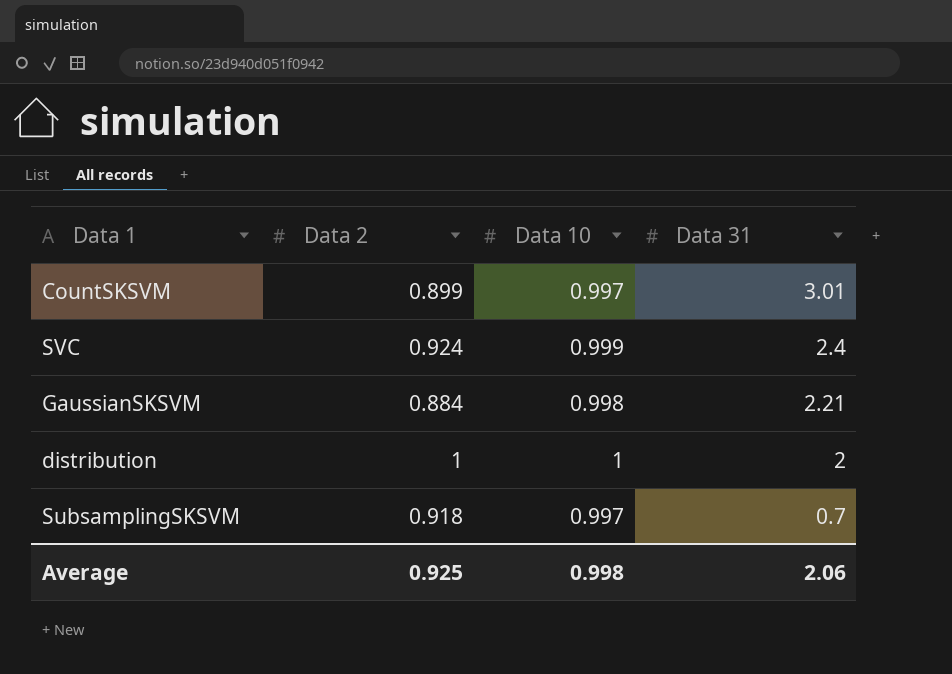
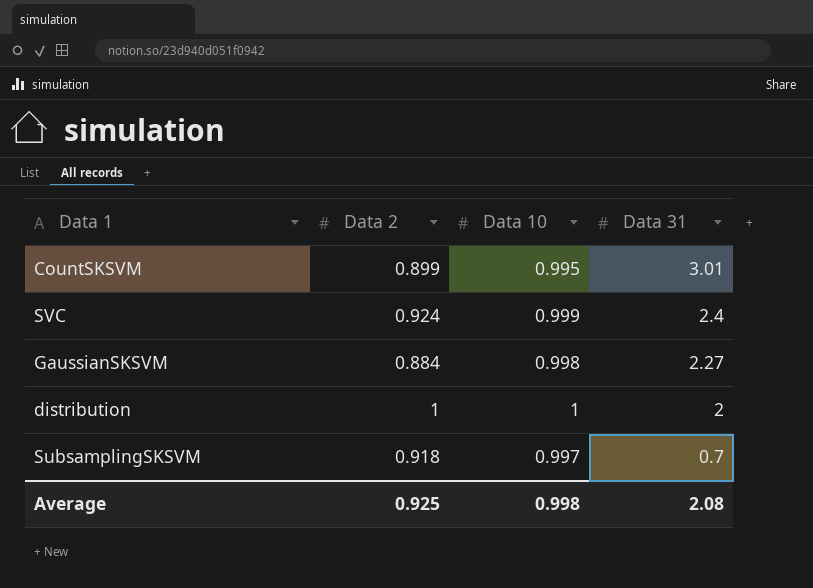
CountSKSVM | Data 10: 0.997 -> 0.995
GaussianSKSVM | Data 31: 2.21 -> 2.27
Average | Data 31: 2.06 -> 2.08

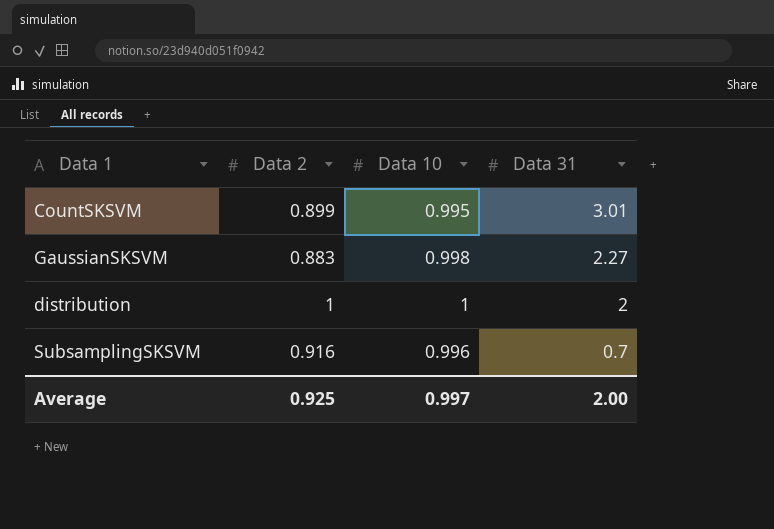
row SVC: 0.924 | 0.999 | 2.4 -> none
GaussianSKSVM | Data 2: 0.884 -> 0.883
SubsamplingSKSVM | Data 2: 0.918 -> 0.916
SubsamplingSKSVM | Data 10: 0.997 -> 0.996
Average | Data 10: 0.998 -> 0.997
Average | Data 31: 2.08 -> 2.00

